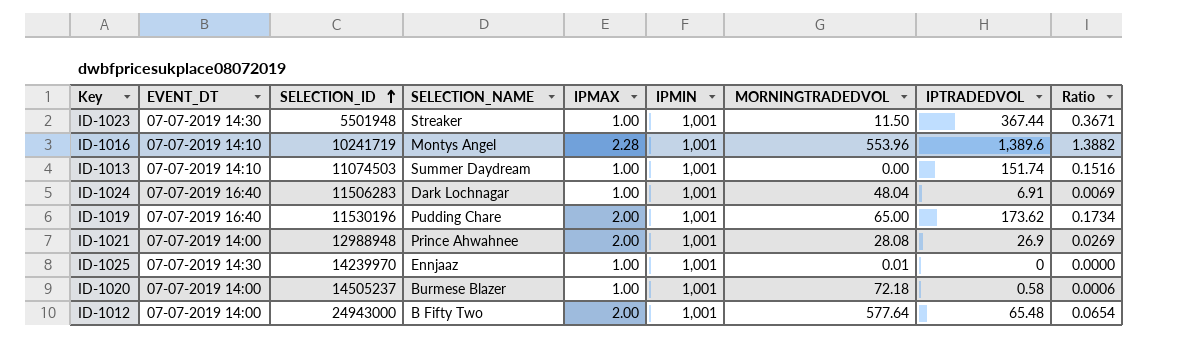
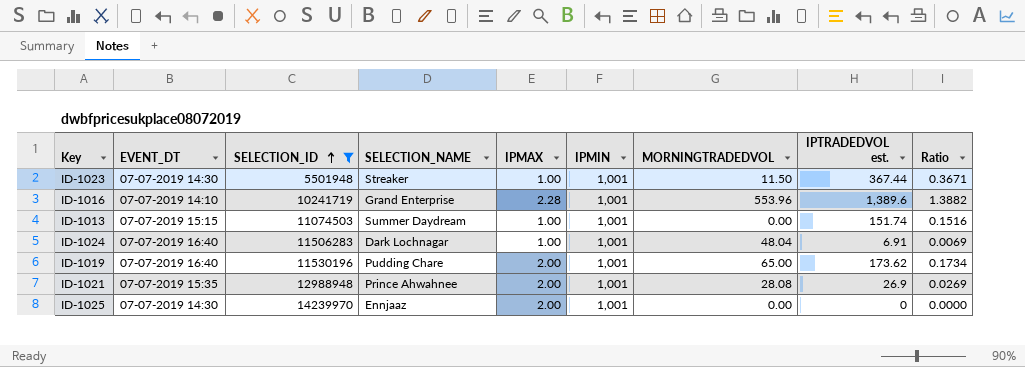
filter: none -> SELECTION_ID <= 14239970
column name: IPTRADEDVOL -> IPTRADEDVOL est.
ID-1016 | SELECTION_NAME: Montys Angel -> Grand Enterprise
ID-1013 | EVENT_DT: 07-07-2019 14:10 -> 07-07-2019 15:15
ID-1021 | EVENT_DT: 07-07-2019 14:00 -> 07-07-2019 15:35
ID-1025 | IPMAX: 1.00 -> 2.00
ID-1025 | MORNINGTRADEDVOL: 0.01 -> 0.00

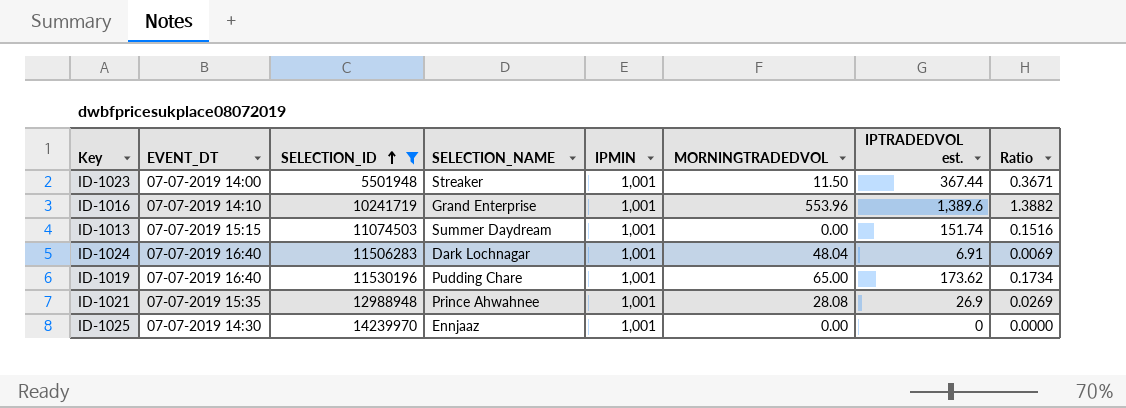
column IPMAX | position: 5 -> none
ID-1023 | EVENT_DT: 07-07-2019 14:30 -> 07-07-2019 14:00

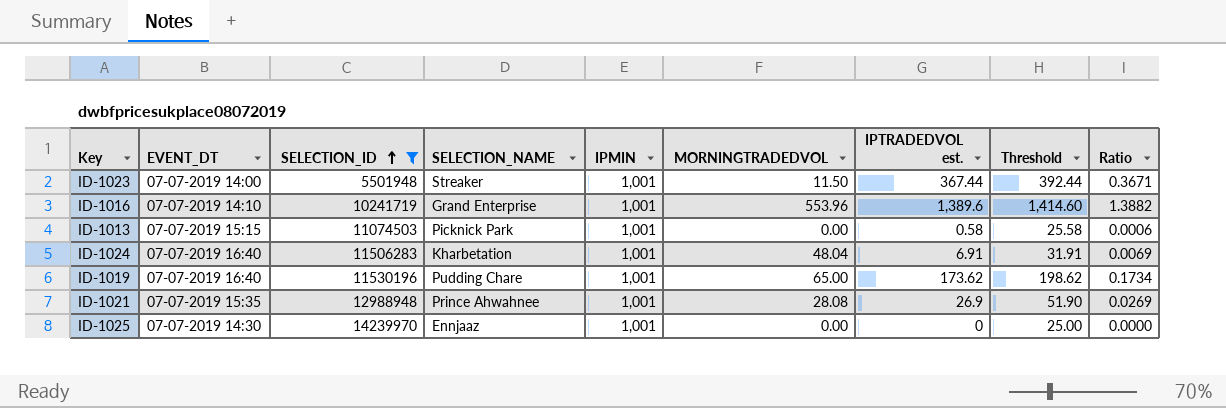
column Threshold | formula: none -> [IPTRADEDVOL est.] + 25
ID-1013 | SELECTION_NAME: Summer Daydream -> Picknick Park
ID-1013 | IPTRADEDVOL est.: 151.74 -> 0.58
ID-1013 | Ratio: 0.1516 -> 0.0006
ID-1024 | SELECTION_NAME: Dark Lochnagar -> Kharbetation

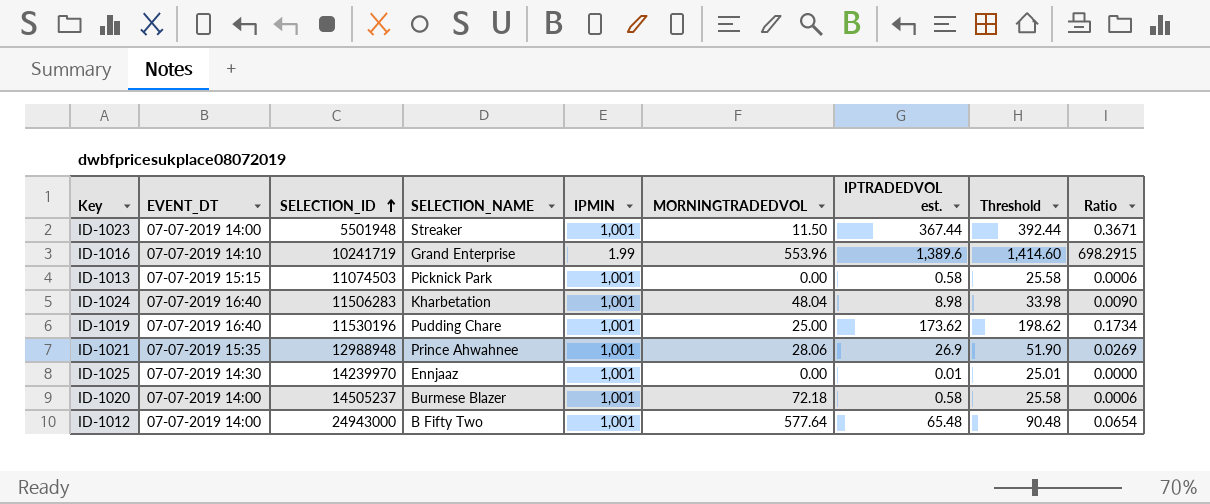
filter: SELECTION_ID <= 14239970 -> none
ID-1016 | IPMIN: 1,001 -> 1.99
ID-1016 | Ratio: 1.3882 -> 698.2915
ID-1024 | IPTRADEDVOL est.: 6.91 -> 8.98
ID-1024 | Threshold: 31.91 -> 33.98
ID-1024 | Ratio: 0.0069 -> 0.0090
ID-1019 | MORNINGTRADEDVOL: 65.00 -> 25.00
ID-1021 | MORNINGTRADEDVOL: 28.08 -> 28.06
ID-1025 | IPTRADEDVOL est.: 0 -> 0.01
ID-1025 | Threshold: 25.00 -> 25.01

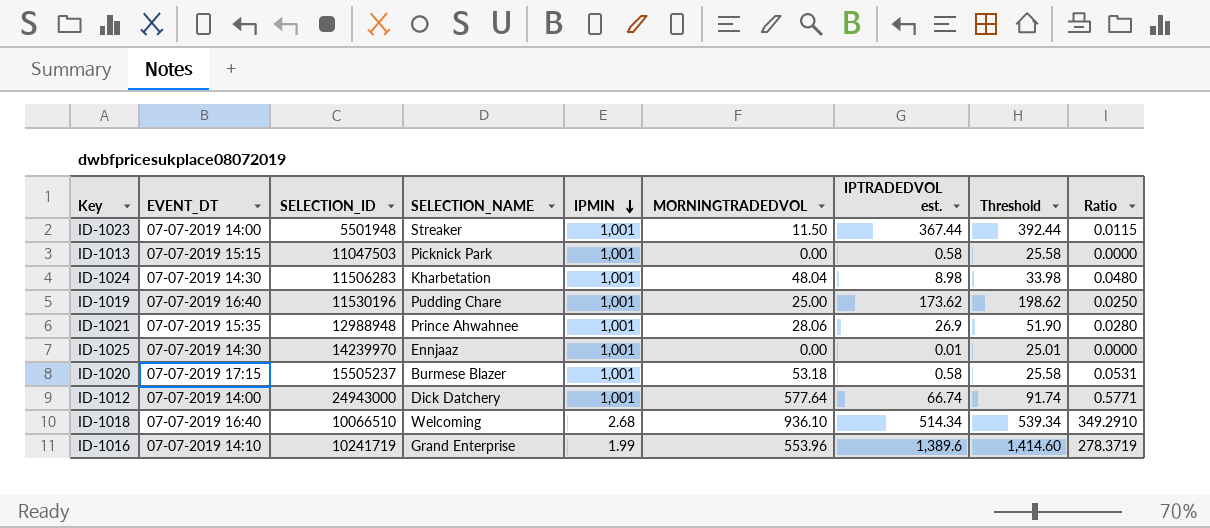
row order: SELECTION_ID ascending -> IPMIN descending
column Ratio | formula: [IPTRADEDVOL est.] / [IPMIN] -> [MORNINGTRADEDVOL] / [IPMIN]
ID-1013 | SELECTION_ID: 11074503 -> 11047503
ID-1024 | EVENT_DT: 07-07-2019 16:40 -> 07-07-2019 14:30
ID-1020 | EVENT_DT: 07-07-2019 14:00 -> 07-07-2019 17:15
ID-1020 | SELECTION_ID: 14505237 -> 15505237
ID-1020 | MORNINGTRADEDVOL: 72.18 -> 53.18
ID-1012 | SELECTION_NAME: B Fifty Two -> Dick Datchery
ID-1012 | IPTRADEDVOL est.: 65.48 -> 66.74
ID-1012 | Threshold: 90.48 -> 91.74
row ID-1018: none -> 07-07-2019 16:40 | 10066510 | Welcoming | 2.68 | 936.10 | 514.34 | 539.34 | 349.2910

